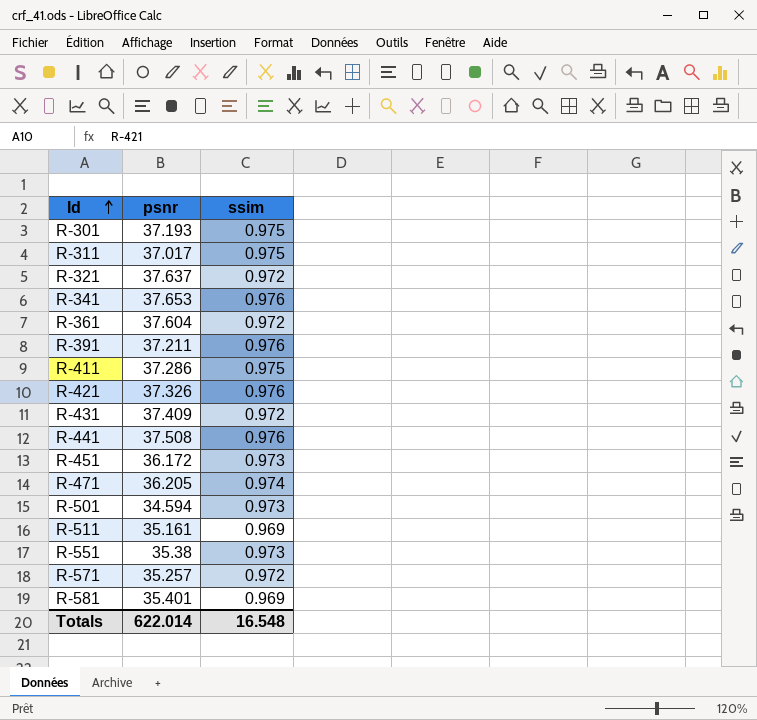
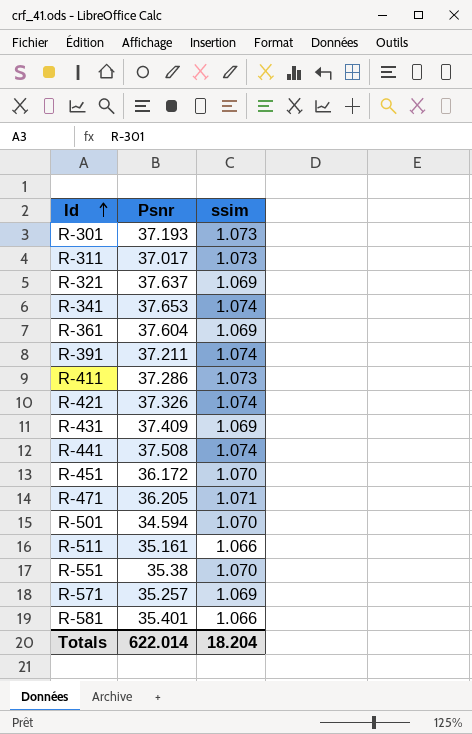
column name: psnr -> Psnr
R-301 | ssim: 0.975 -> 1.073
R-311 | ssim: 0.975 -> 1.073
R-321 | ssim: 0.972 -> 1.069
R-341 | ssim: 0.976 -> 1.074
R-361 | ssim: 0.972 -> 1.069
R-391 | ssim: 0.976 -> 1.074
R-411 | ssim: 0.975 -> 1.073
R-421 | ssim: 0.976 -> 1.074
R-431 | ssim: 0.972 -> 1.069
R-441 | ssim: 0.976 -> 1.074
R-451 | ssim: 0.973 -> 1.070
R-471 | ssim: 0.974 -> 1.071
R-501 | ssim: 0.973 -> 1.070
R-511 | ssim: 0.969 -> 1.066
R-551 | ssim: 0.973 -> 1.070
R-571 | ssim: 0.972 -> 1.069
R-581 | ssim: 0.969 -> 1.066
Totals | ssim: 16.548 -> 18.204

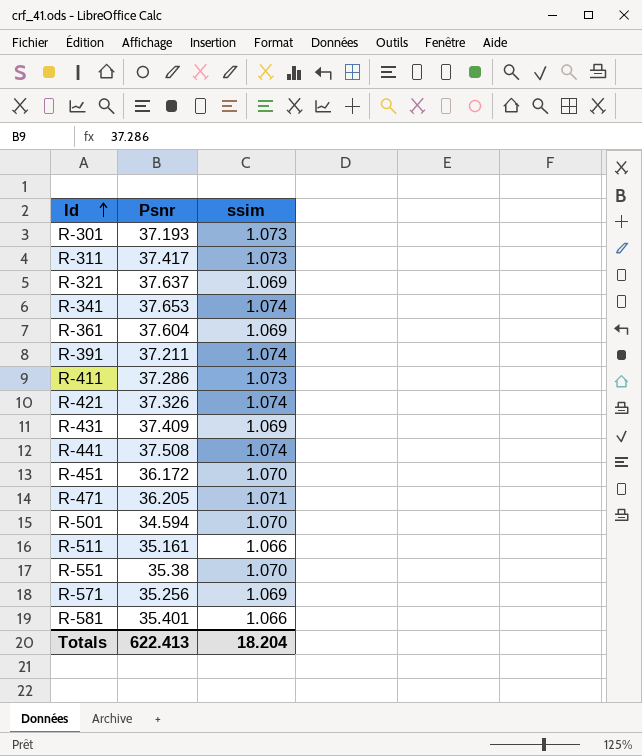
R-311 | Psnr: 37.017 -> 37.417
R-571 | Psnr: 35.257 -> 35.256
Totals | Psnr: 622.014 -> 622.413

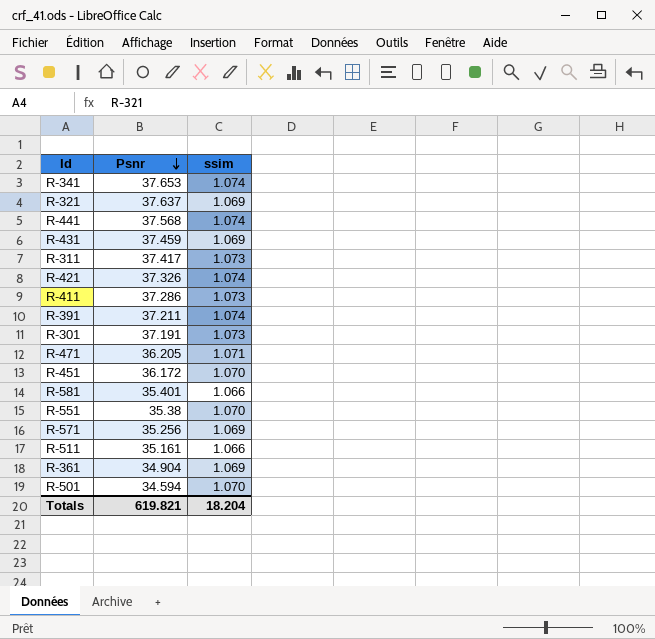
row order: Id ascending -> Psnr descending
R-441 | Psnr: 37.508 -> 37.568
R-431 | Psnr: 37.409 -> 37.459
R-301 | Psnr: 37.193 -> 37.191
R-361 | Psnr: 37.604 -> 34.904
Totals | Psnr: 622.413 -> 619.821

